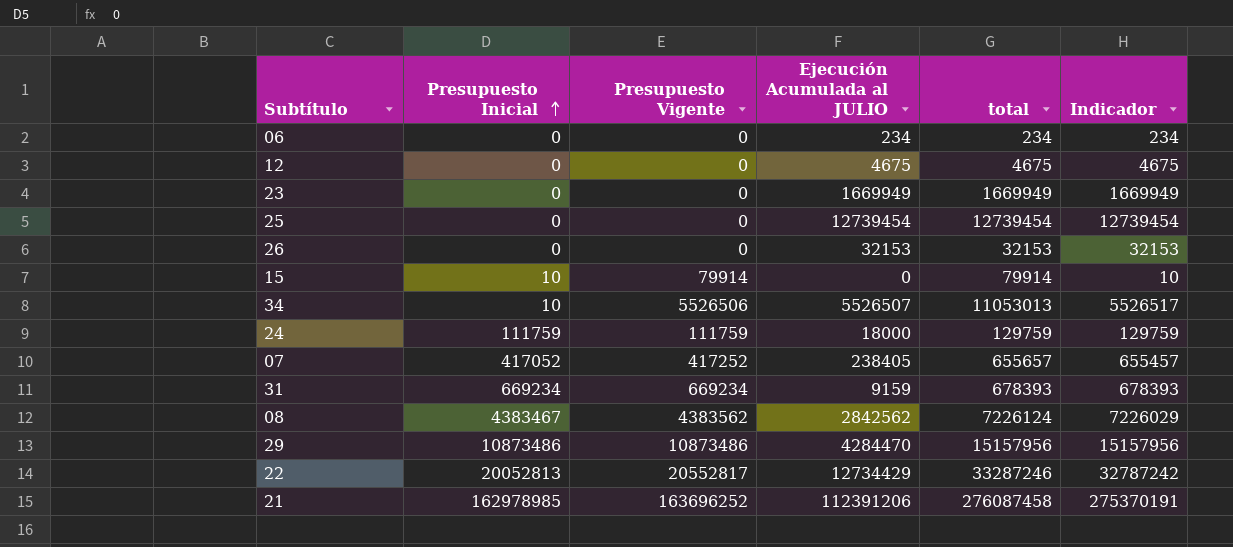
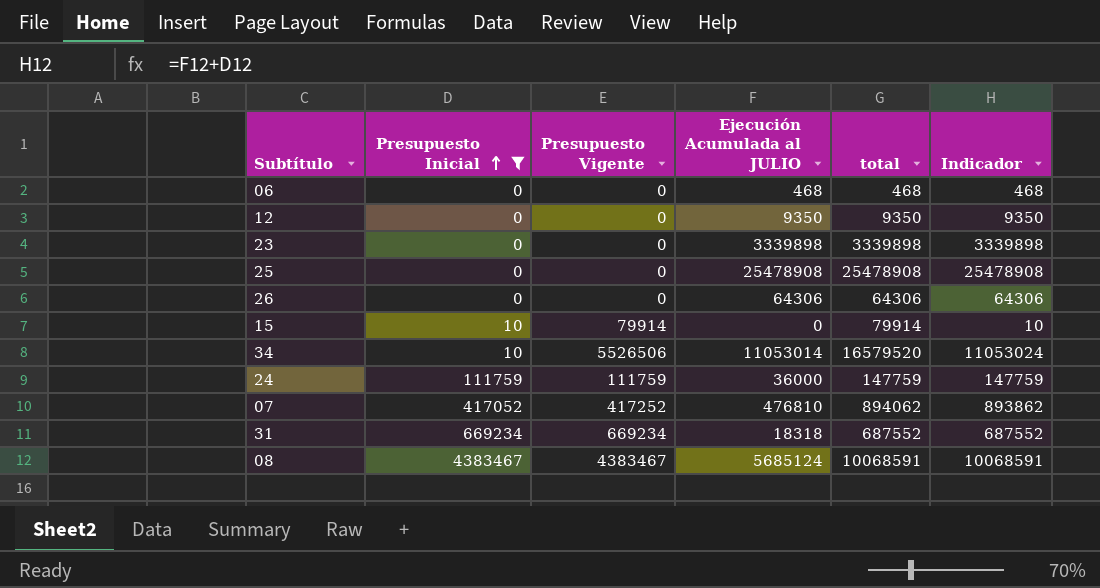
filter: none -> Presupuesto Inicial <= 4383467
06 | Ejecución Acumulada al JULIO: 234 -> 468
06 | total: 234 -> 468
06 | Indicador: 234 -> 468
12 | Ejecución Acumulada al JULIO: 4675 -> 9350
12 | total: 4675 -> 9350
12 | Indicador: 4675 -> 9350
23 | Ejecución Acumulada al JULIO: 1669949 -> 3339898
23 | total: 1669949 -> 3339898
23 | Indicador: 1669949 -> 3339898
25 | Ejecución Acumulada al JULIO: 12739454 -> 25478908
25 | total: 12739454 -> 25478908
25 | Indicador: 12739454 -> 25478908
26 | Ejecución Acumulada al JULIO: 32153 -> 64306
26 | total: 32153 -> 64306
26 | Indicador: 32153 -> 64306
34 | Ejecución Acumulada al JULIO: 5526507 -> 11053014
34 | total: 11053013 -> 16579520
34 | Indicador: 5526517 -> 11053024
24 | Ejecución Acumulada al JULIO: 18000 -> 36000
24 | total: 129759 -> 147759
24 | Indicador: 129759 -> 147759
07 | Ejecución Acumulada al JULIO: 238405 -> 476810
07 | total: 655657 -> 894062
07 | Indicador: 655457 -> 893862
31 | Ejecución Acumulada al JULIO: 9159 -> 18318
31 | total: 678393 -> 687552
31 | Indicador: 678393 -> 687552
08 | Presupuesto Vigente: 4383562 -> 4383467
08 | Ejecución Acumulada al JULIO: 2842562 -> 5685124
08 | total: 7226124 -> 10068591
08 | Indicador: 7226029 -> 10068591

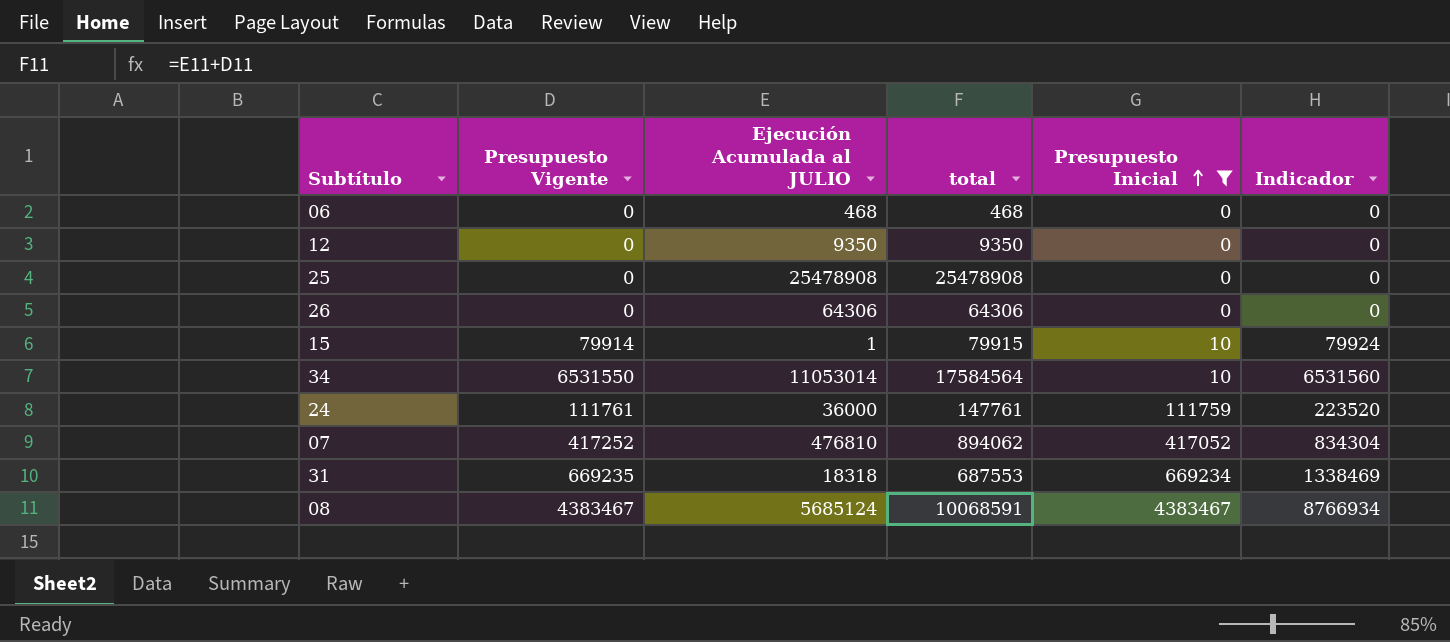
column Presupuesto Inicial | position: 2 -> 5
column Indicador | formula: [Presupuesto Inicial] + [Ejecución Acumulada al JULIO] -> [Presupuesto Vigente] + [Presupuesto Inicial]
row 23: 0 | 0 | 3339898 | 3339898 | 3339898 -> none
15 | Ejecución Acumulada al JULIO: 0 -> 1
15 | total: 79914 -> 79915
34 | Presupuesto Vigente: 5526506 -> 6531550
34 | total: 16579520 -> 17584564
24 | Presupuesto Vigente: 111759 -> 111761
24 | total: 147759 -> 147761
31 | Presupuesto Vigente: 669234 -> 669235
31 | total: 687552 -> 687553

